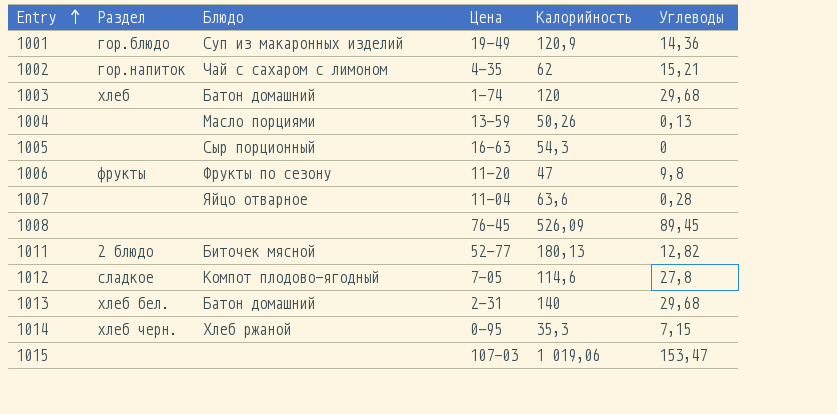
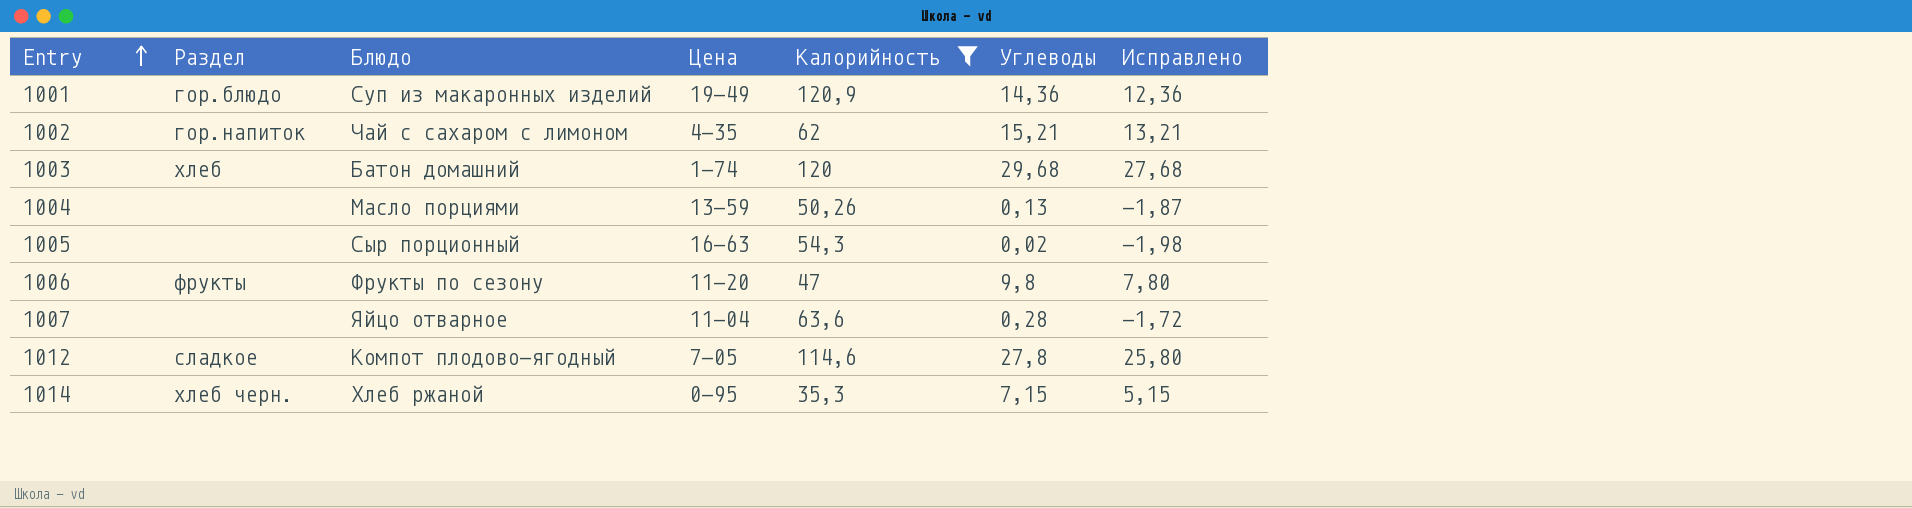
filter: none -> Калорийность <= 120,9
column Исправлено | formula: none -> [Углеводы] - 2
1005 | Углеводы: 0 -> 0,02

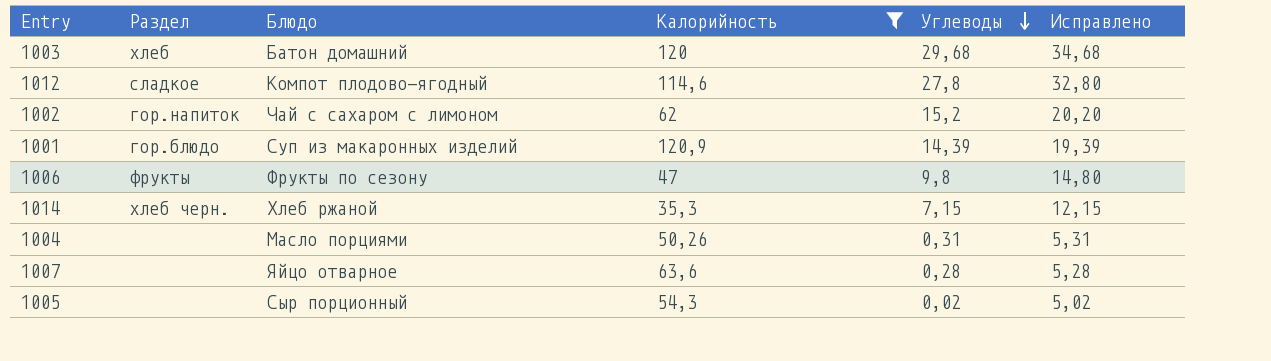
row order: Entry ascending -> Углеводы descending
column Цена | position: 4 -> none
column Исправлено | formula: [Углеводы] - 2 -> [Углеводы] + 5
1002 | Углеводы: 15,21 -> 15,2
1001 | Углеводы: 14,36 -> 14,39
1004 | Углеводы: 0,13 -> 0,31

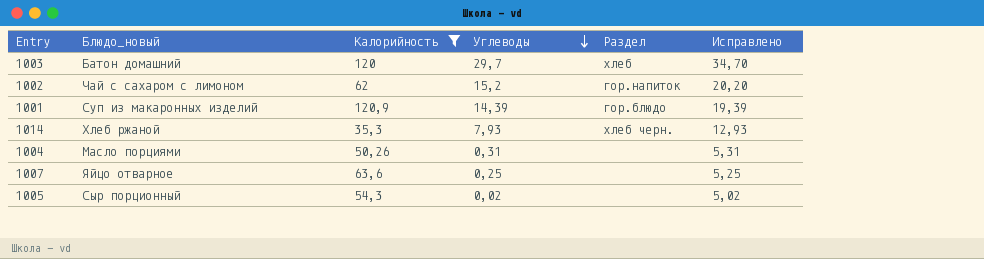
column name: Блюдо -> Блюдо_новый
column Раздел | position: 2 -> 5
row 1012: сладкое | Компот плодово-ягодный | 114,6 | 27,8 | 32,80 -> none
row 1006: фрукты | Фрукты по сезону | 47 | 9,8 | 14,80 -> none
1003 | Углеводы: 29,68 -> 29,7
1003 | Исправлено: 34,68 -> 34,70
1014 | Углеводы: 7,15 -> 7,93
1014 | Исправлено: 12,15 -> 12,93
1007 | Углеводы: 0,28 -> 0,25
1007 | Исправлено: 5,28 -> 5,25

